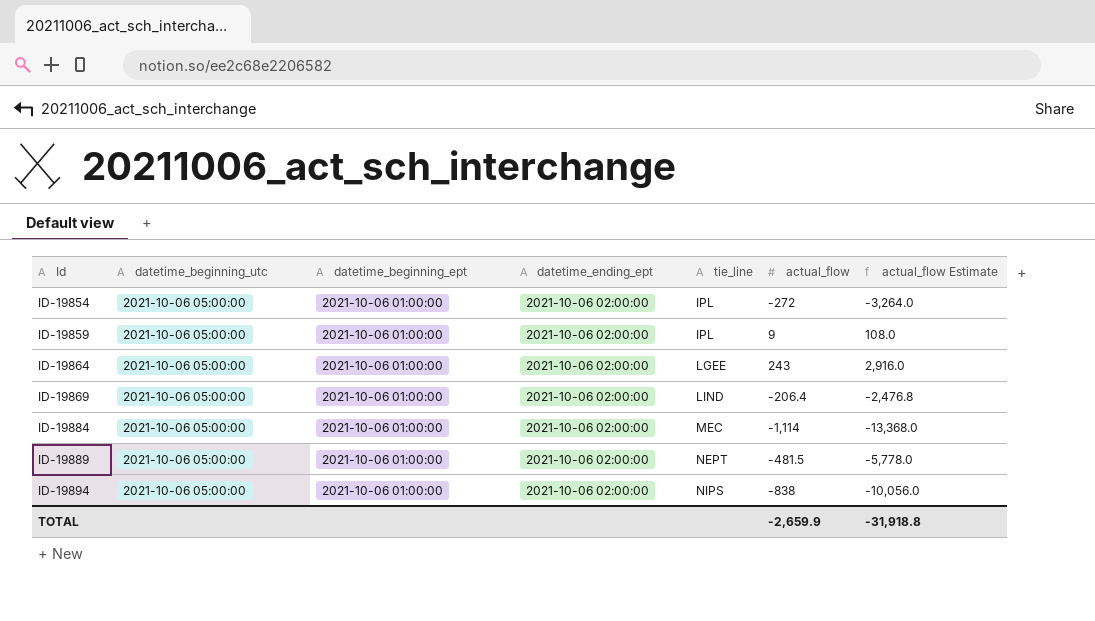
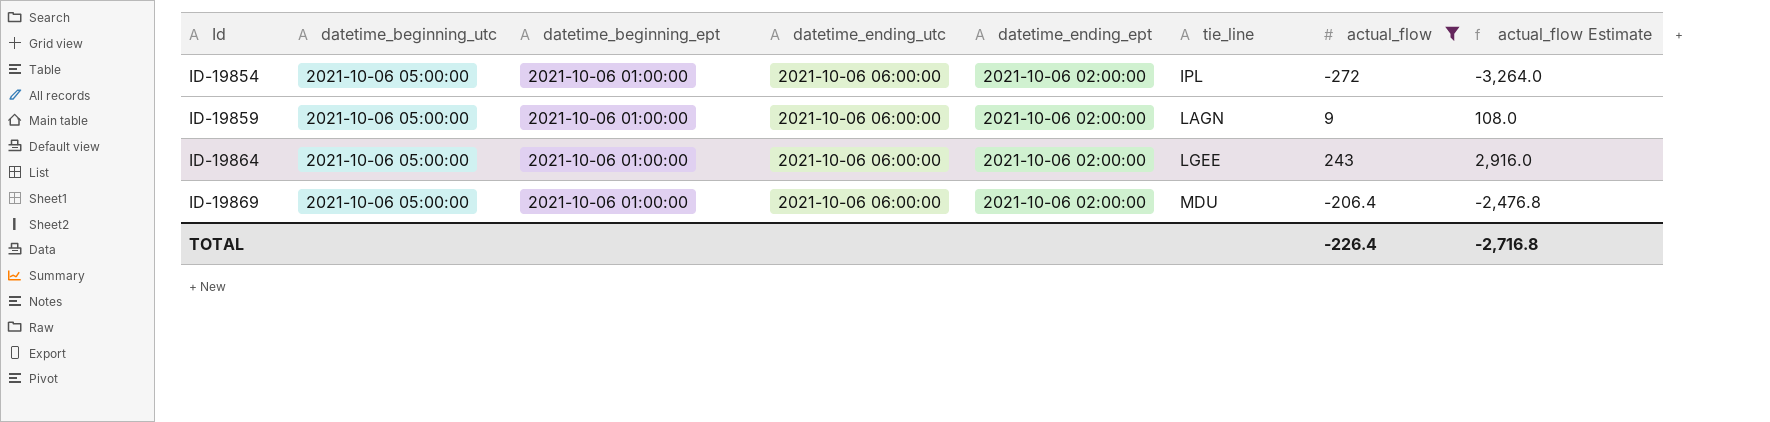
filter: none -> actual_flow >= -272
column datetime_ending_utc | position: none -> 4
ID-19859 | tie_line: IPL -> LAGN
ID-19869 | tie_line: LIND -> MDU
TOTAL | actual_flow: -2,659.9 -> -226.4
TOTAL | actual_flow Estimate: -31,918.8 -> -2,716.8

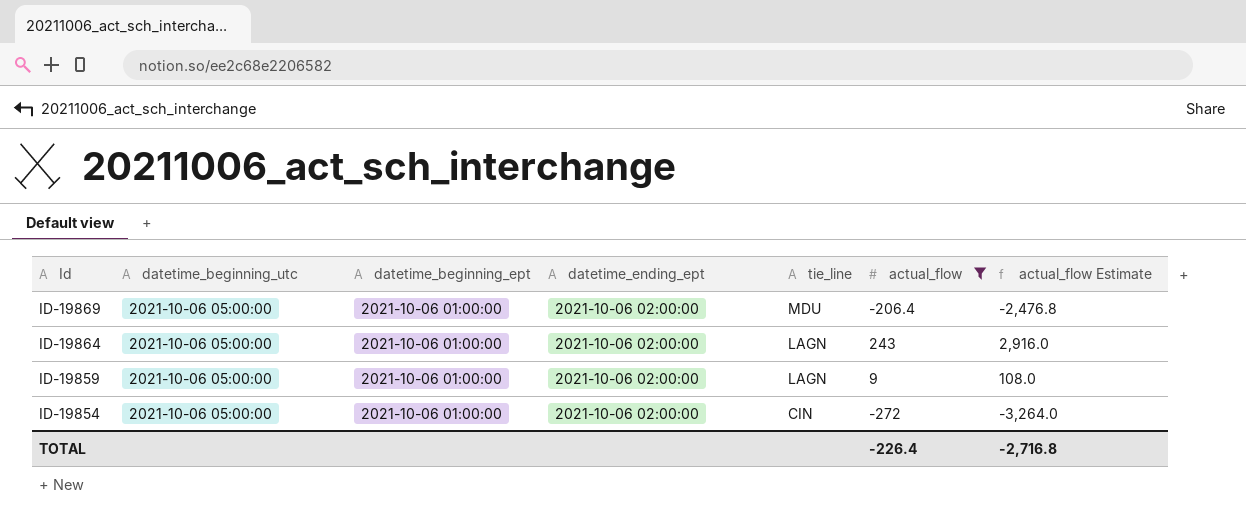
row order: Id ascending -> Id descending
column datetime_ending_utc | position: 4 -> none
ID-19864 | tie_line: LGEE -> LAGN
ID-19854 | tie_line: IPL -> CIN

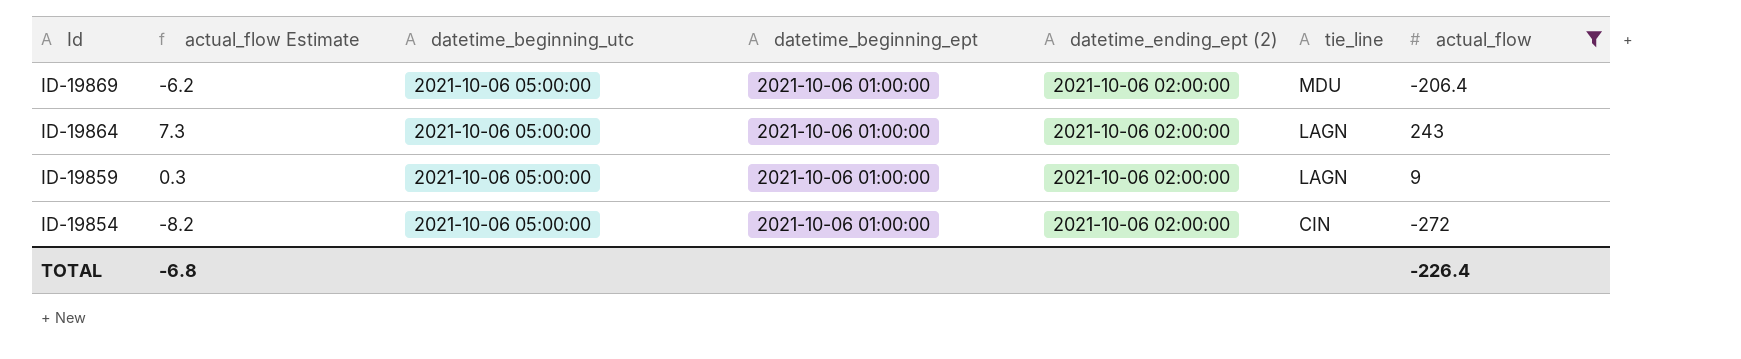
column actual_flow Estimate | formula: [actual_flow] * 12 -> [actual_flow] * 0.03
column actual_flow Estimate | position: 7 -> 2
column name: datetime_ending_ept -> datetime_ending_ept (2)
TOTAL | actual_flow Estimate: -2,716.8 -> -6.8

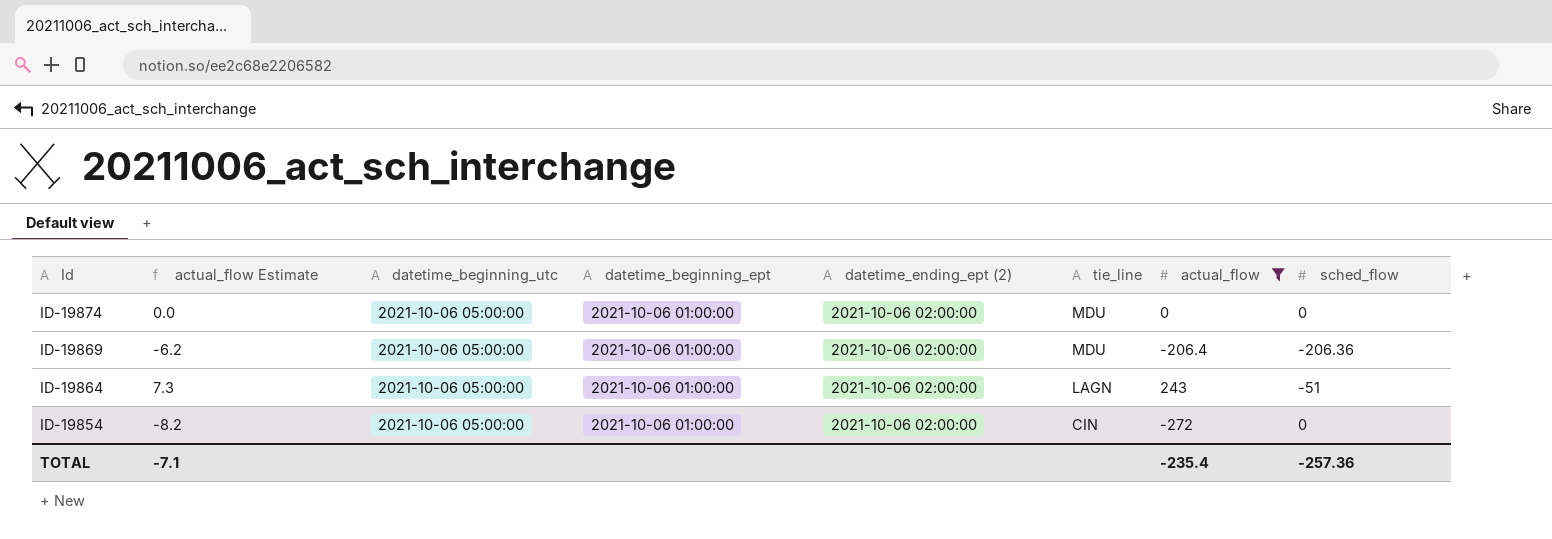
column sched_flow | position: none -> 8
row ID-19859: 0.3 | 2021-10-06 05:00:00 | 2021-10-06 01:00:00 | 2021-10-06 02:00:00 | LAGN | 9 -> none
row ID-19874: none -> 0.0 | 2021-10-06 05:00:00 | 2021-10-06 01:00:00 | 2021-10-06 02:00:00 | MDU | 0 | 0
TOTAL | actual_flow Estimate: -6.8 -> -7.1
TOTAL | actual_flow: -226.4 -> -235.4

